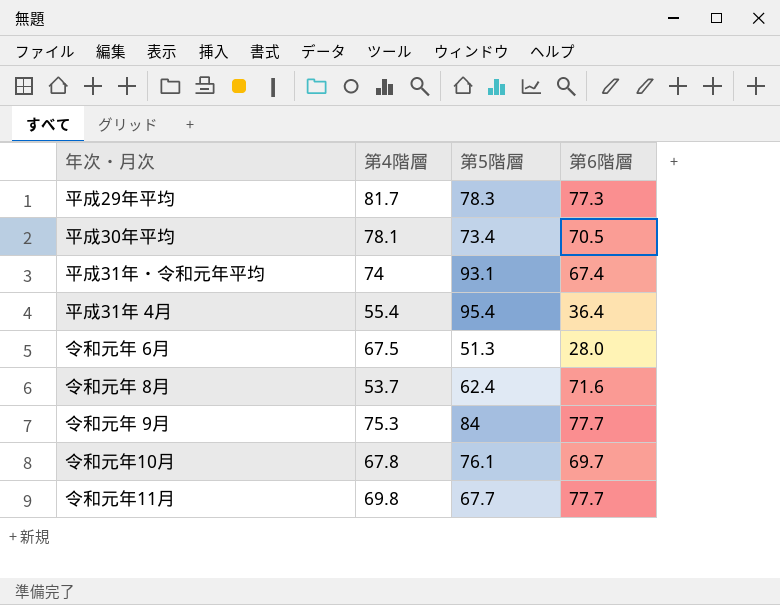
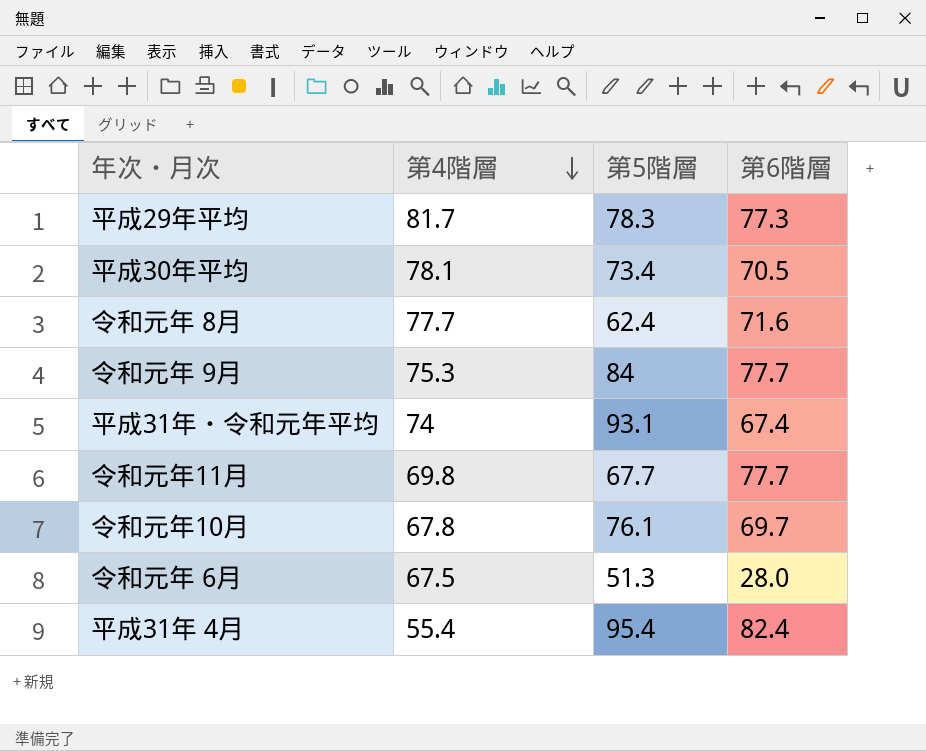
row order: none -> 第4階層 descending
令和元年 8月 | 第4階層: 53.7 -> 77.7
平成31年 4月 | 第6階層: 36.4 -> 82.4

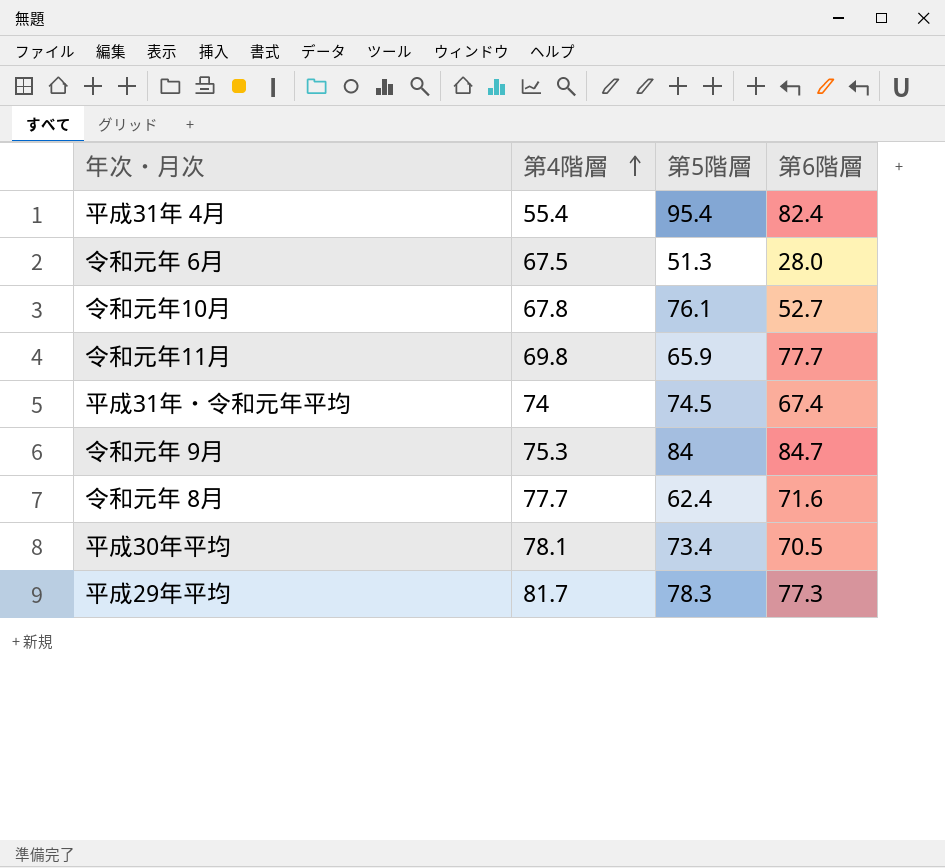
row order: 第4階層 descending -> 第4階層 ascending
令和元年10月 | 第6階層: 69.7 -> 52.7
令和元年11月 | 第5階層: 67.7 -> 65.9
平成31年・令和元年平均 | 第5階層: 93.1 -> 74.5
令和元年 9月 | 第6階層: 77.7 -> 84.7

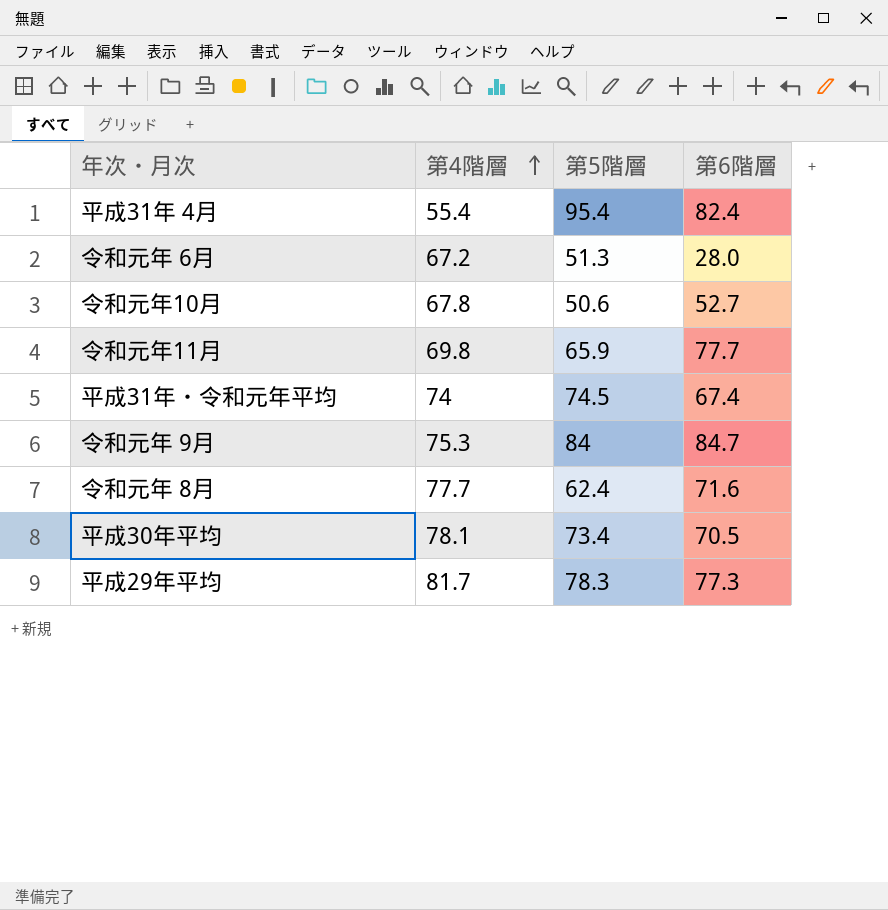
令和元年 6月 | 第4階層: 67.5 -> 67.2
令和元年10月 | 第5階層: 76.1 -> 50.6

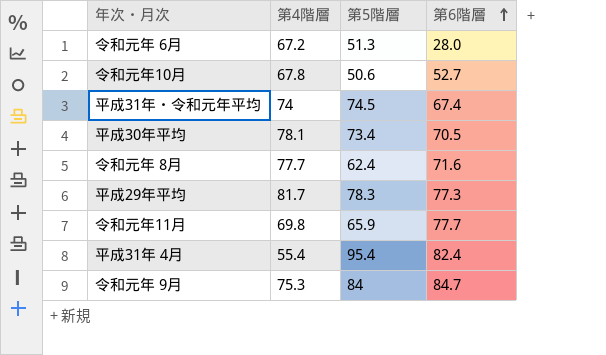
row order: 第4階層 ascending -> 第6階層 ascending

